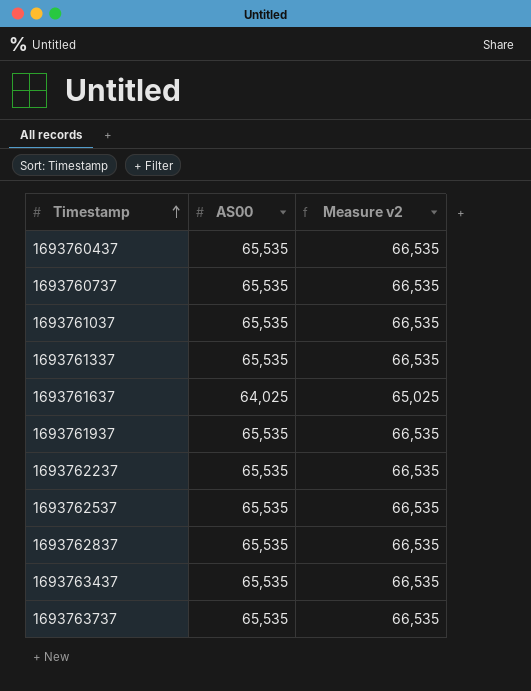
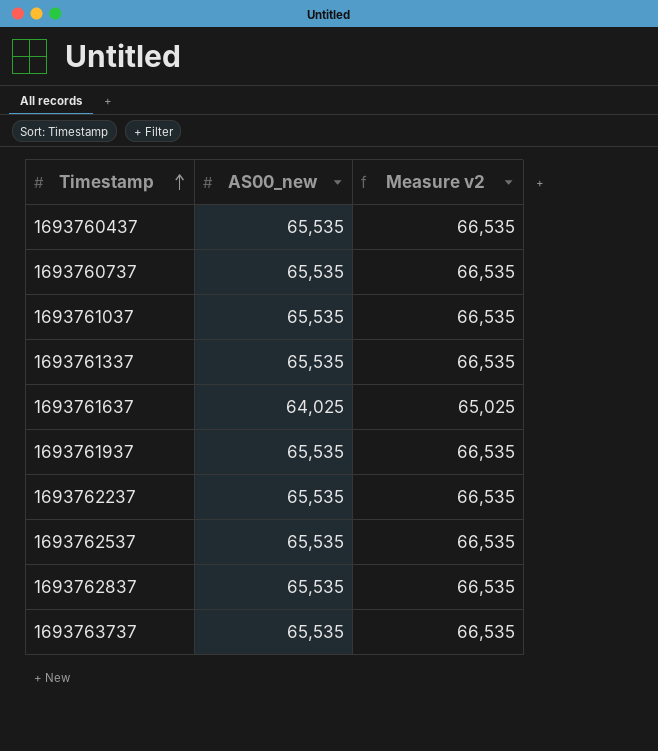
column name: AS00 -> AS00_new
row 1693763437: 65,535 | 66,535 -> none

